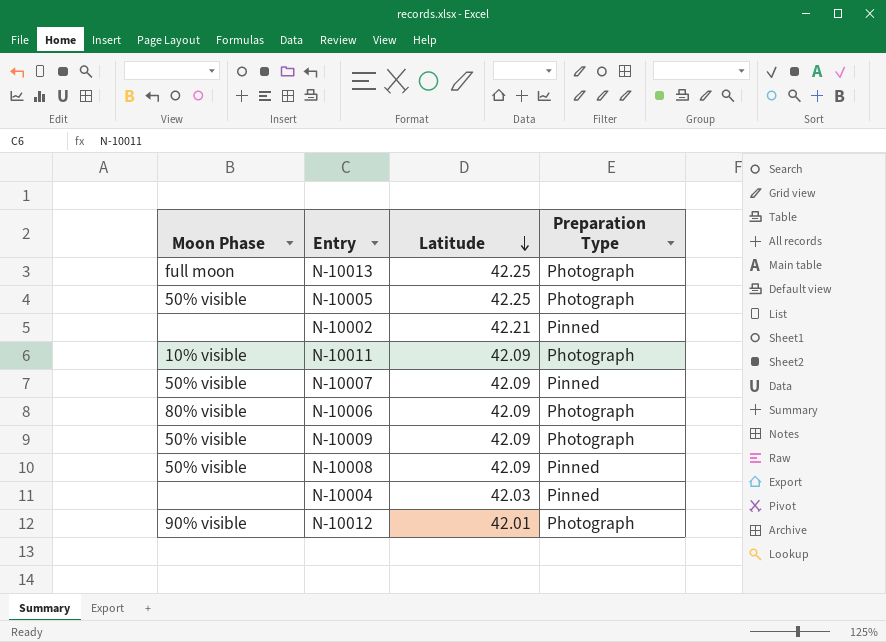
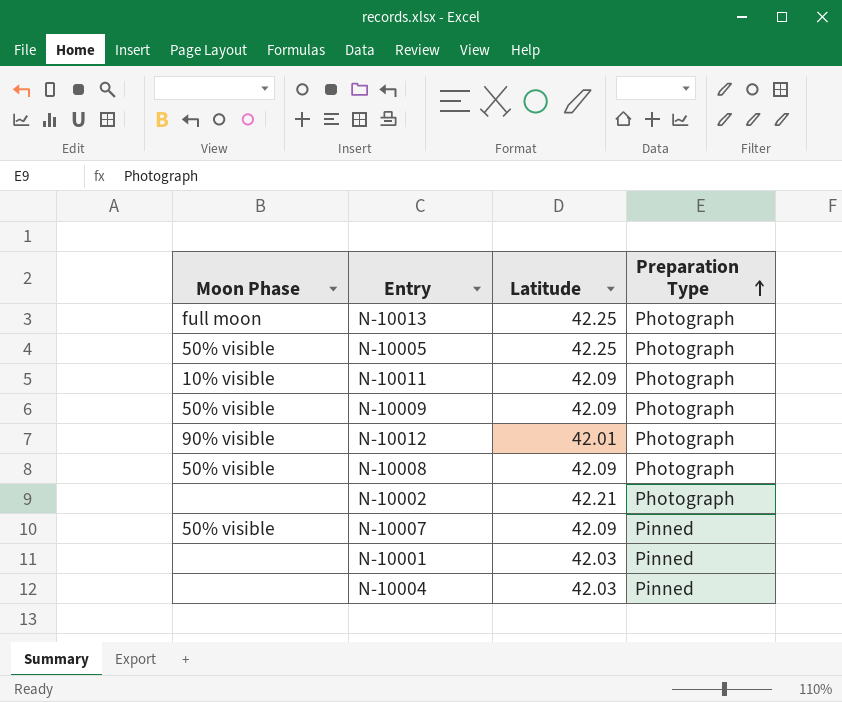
row order: Latitude descending -> Preparation Type ascending
row N-10006: 80% visible | 42.09 | Photograph -> none
N-10008 | Preparation Type: Pinned -> Photograph
N-10002 | Preparation Type: Pinned -> Photograph
row N-10001: none -> none | 42.03 | Pinned

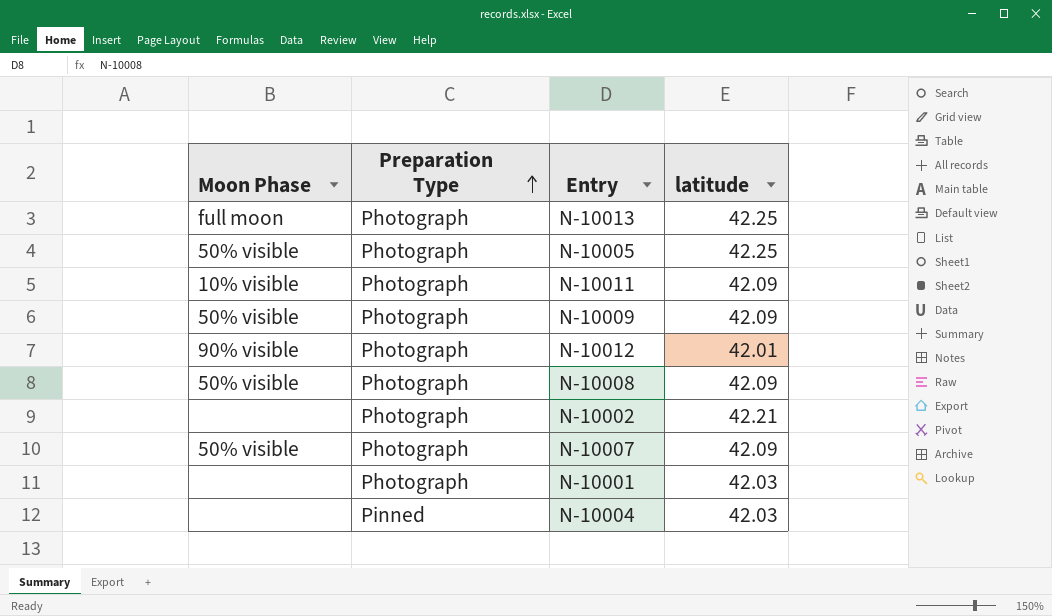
column Preparation Type | position: 4 -> 2
column name: Latitude -> latitude
N-10007 | Preparation Type: Pinned -> Photograph
N-10001 | Preparation Type: Pinned -> Photograph

